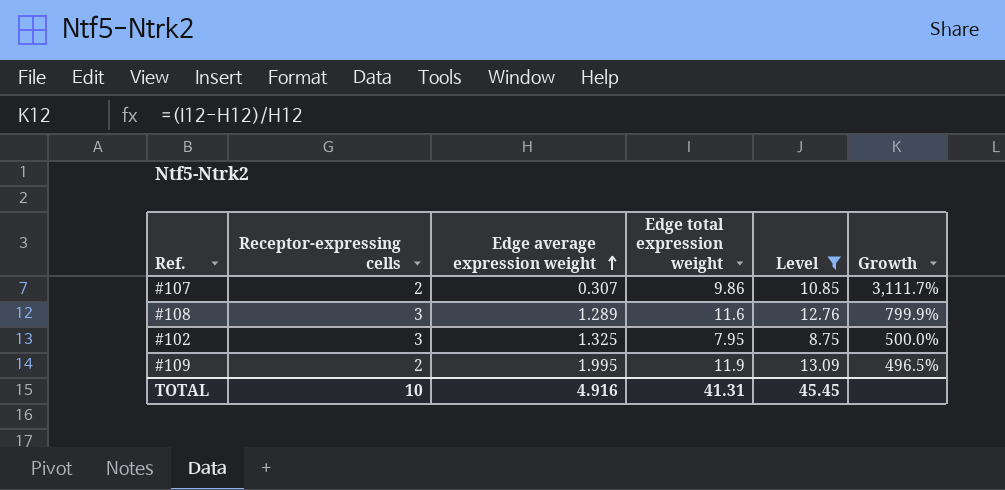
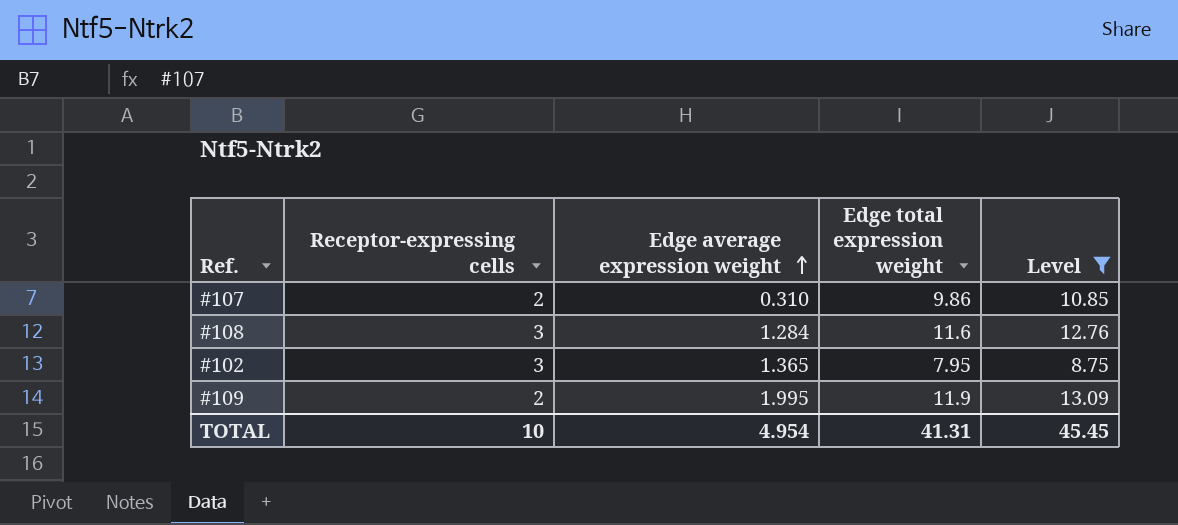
column Growth | formula: ([Edge total expression weight] - [Edge average expression weight]) / [Edge average expression weight] -> none
#107 | Edge average expression weight: 0.307 -> 0.310
#108 | Edge average expression weight: 1.289 -> 1.284
#102 | Edge average expression weight: 1.325 -> 1.365
TOTAL | Edge average expression weight: 4.916 -> 4.954

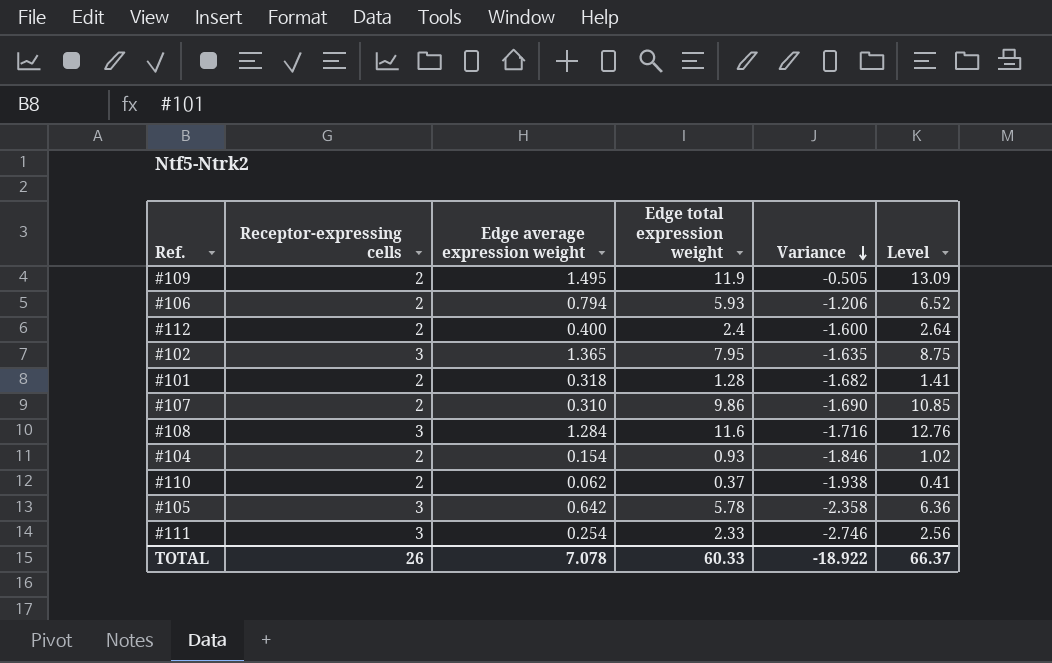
filter: Level >= 8.75 -> none
row order: Edge average expression weight ascending -> Variance descending
column Variance | formula: none -> [Edge average expression weight] - [Receptor-expressing cells]
#109 | Edge average expression weight: 1.995 -> 1.495
TOTAL | Receptor-expressing cells: 10 -> 26
TOTAL | Edge average expression weight: 4.954 -> 7.078
TOTAL | Edge total expression weight: 41.31 -> 60.33
TOTAL | Level: 45.45 -> 66.37

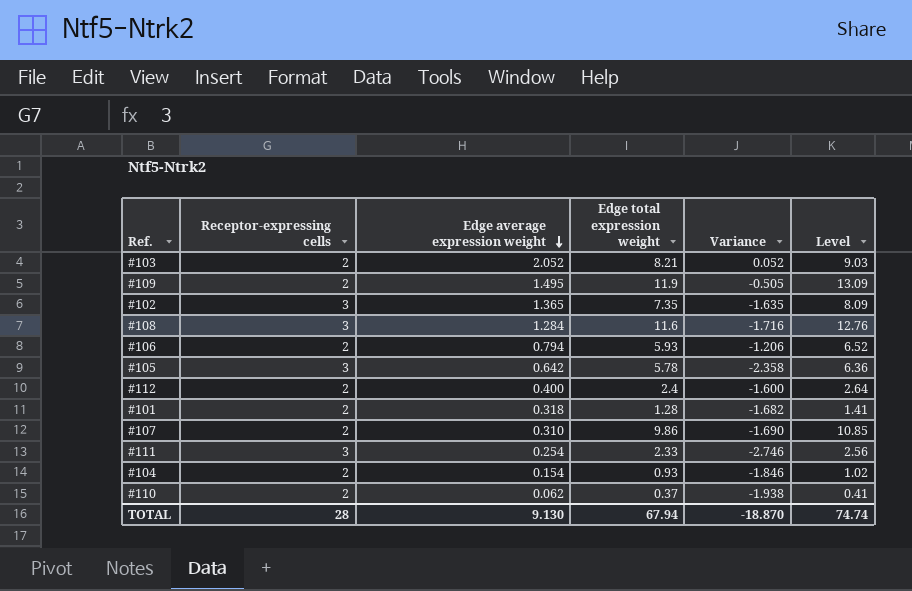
row order: Variance descending -> Edge average expression weight descending
row #103: none -> 2 | 2.052 | 8.21 | 0.052 | 9.03
#102 | Edge total expression weight: 7.95 -> 7.35
#102 | Level: 8.75 -> 8.09
TOTAL | Receptor-expressing cells: 26 -> 28
TOTAL | Edge average expression weight: 7.078 -> 9.130
TOTAL | Edge total expression weight: 60.33 -> 67.94
TOTAL | Variance: -18.922 -> -18.870
TOTAL | Level: 66.37 -> 74.74

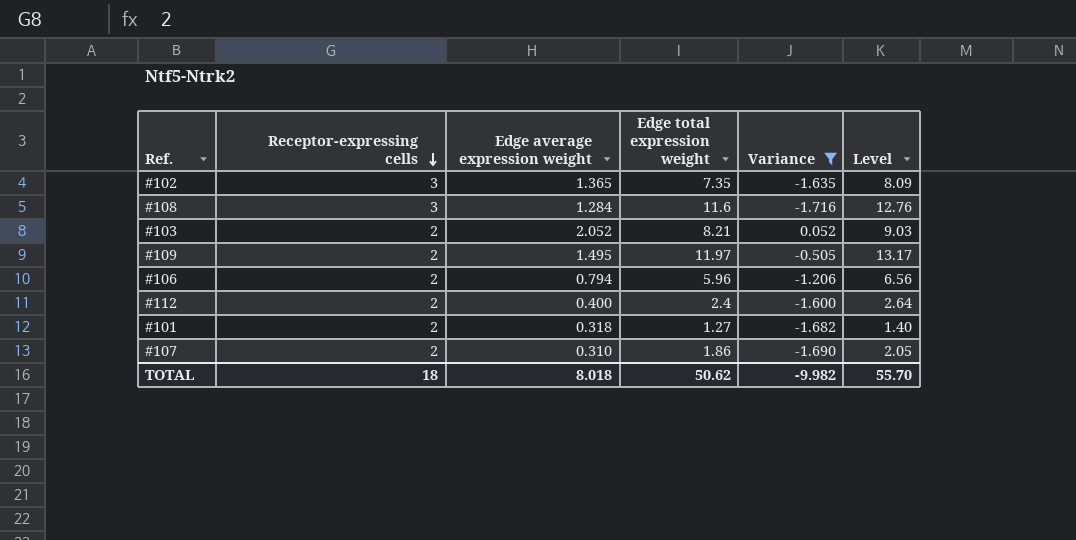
filter: none -> Variance >= -1.716
row order: Edge average expression weight descending -> Receptor-expressing cells descending
#109 | Edge total expression weight: 11.9 -> 11.97
#109 | Level: 13.09 -> 13.17
#106 | Edge total expression weight: 5.93 -> 5.96
#106 | Level: 6.52 -> 6.56
#101 | Edge total expression weight: 1.28 -> 1.27
#101 | Level: 1.41 -> 1.40
#107 | Edge total expression weight: 9.86 -> 1.86
#107 | Level: 10.85 -> 2.05
TOTAL | Receptor-expressing cells: 28 -> 18
TOTAL | Edge average expression weight: 9.130 -> 8.018
TOTAL | Edge total expression weight: 67.94 -> 50.62
TOTAL | Variance: -18.870 -> -9.982
TOTAL | Level: 74.74 -> 55.70

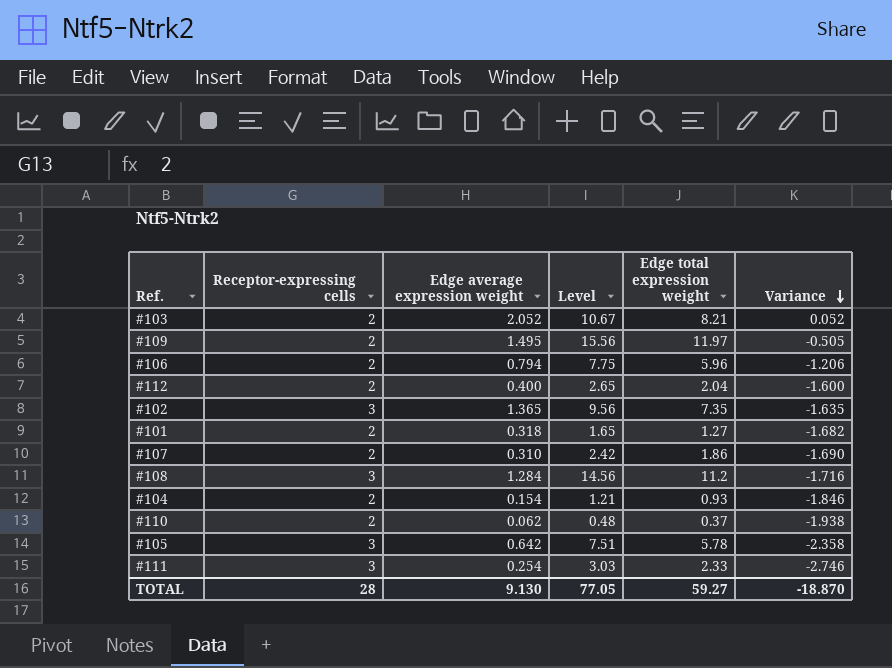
filter: Variance >= -1.716 -> none
row order: Receptor-expressing cells descending -> Variance descending
column Level | formula: [Edge total expression weight] * 1.1 -> [Edge total expression weight] * 1.3
column Level | position: 6 -> 4
#112 | Edge total expression weight: 2.4 -> 2.04
#108 | Edge total expression weight: 11.6 -> 11.2
TOTAL | Receptor-expressing cells: 18 -> 28
TOTAL | Edge average expression weight: 8.018 -> 9.130
TOTAL | Level: 55.70 -> 77.05
TOTAL | Edge total expression weight: 50.62 -> 59.27
TOTAL | Variance: -9.982 -> -18.870

